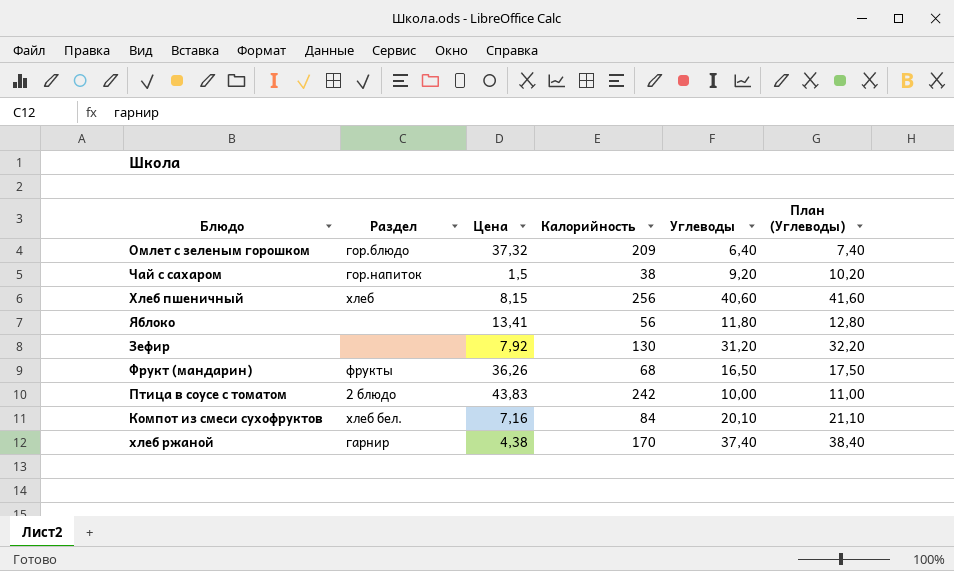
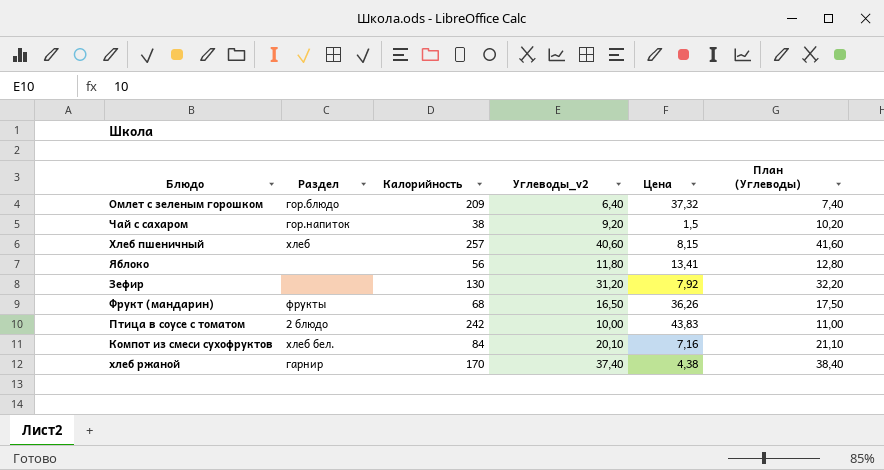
column name: Углеводы -> Углеводы_v2
column Цена | position: 3 -> 5
Хлеб пшеничный | Калорийность: 256 -> 257

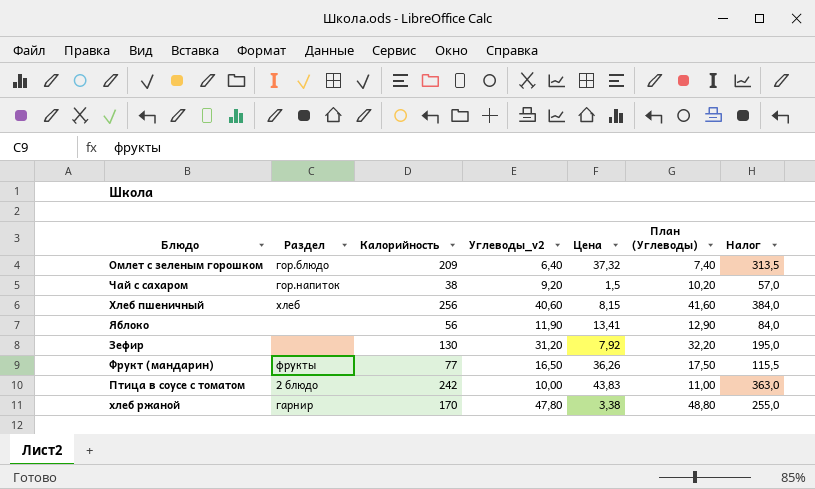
column Налог | formula: none -> [Калорийность] * 1,5
row Компот из смеси сухофруктов: хлеб бел. | 84 | 20,10 | 7,16 | 21,10 -> none
Хлеб пшеничный | Калорийность: 257 -> 256
Яблоко | Углеводы_v2: 11,80 -> 11,90
Яблоко | План (Углеводы): 12,80 -> 12,90
Фрукт (мандарин) | Калорийность: 68 -> 77
хлеб ржаной | Углеводы_v2: 37,40 -> 47,80
хлеб ржаной | Цена: 4,38 -> 3,38
хлеб ржаной | План (Углеводы): 38,40 -> 48,80

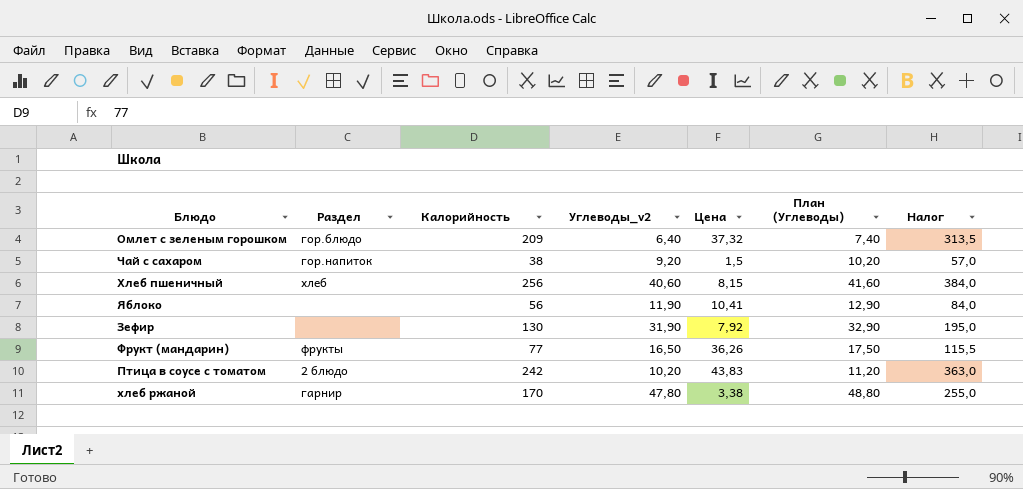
Яблоко | Цена: 13,41 -> 10,41
Зефир | Углеводы_v2: 31,20 -> 31,90
Зефир | План (Углеводы): 32,20 -> 32,90
Птица в соусе с томатом | Углеводы_v2: 10,00 -> 10,20
Птица в соусе с томатом | План (Углеводы): 11,00 -> 11,20

